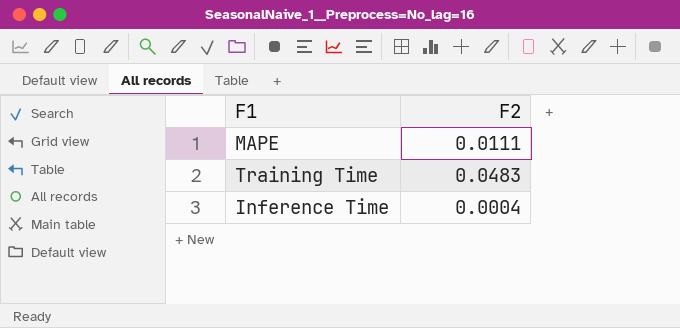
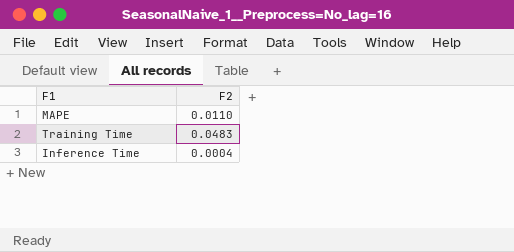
MAPE | F2: 0.0111 -> 0.0110

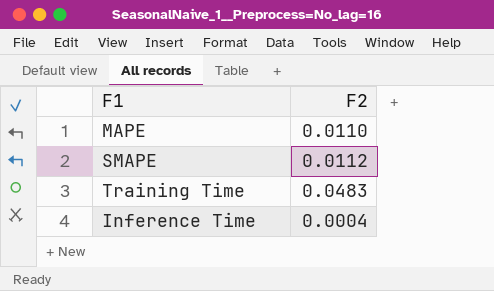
row SMAPE: none -> 0.0112

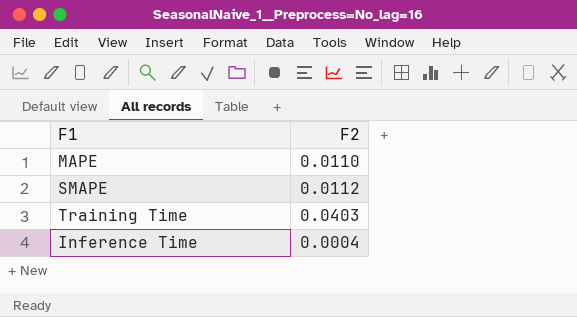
Training Time | F2: 0.0483 -> 0.0403

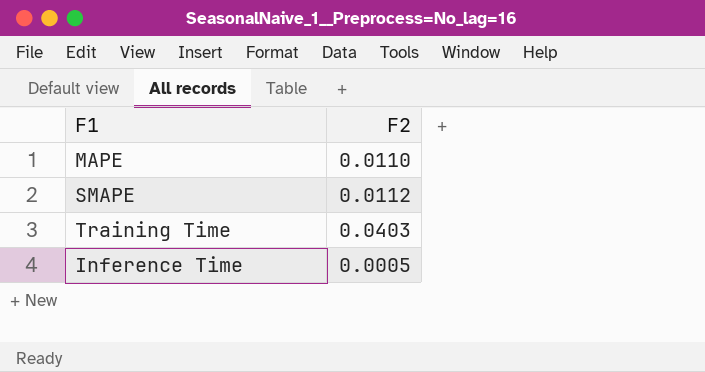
Inference Time | F2: 0.0004 -> 0.0005

